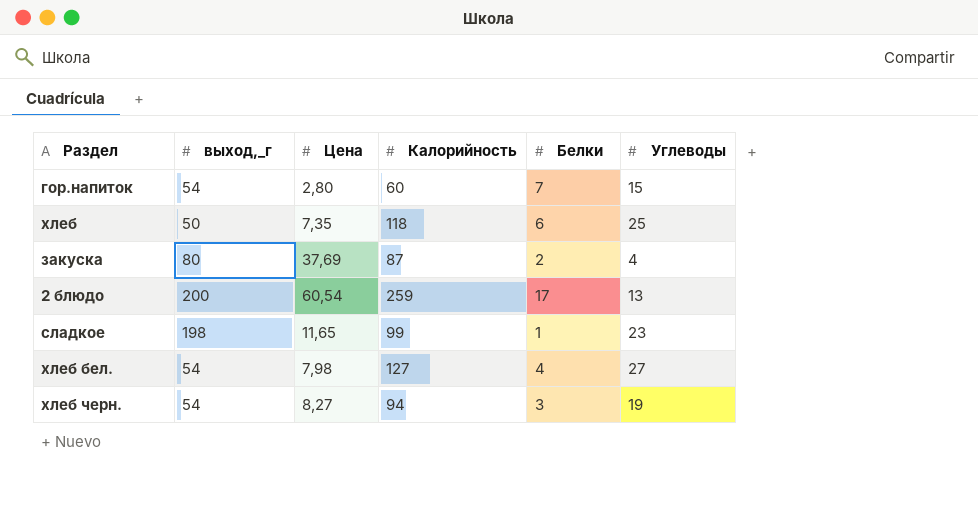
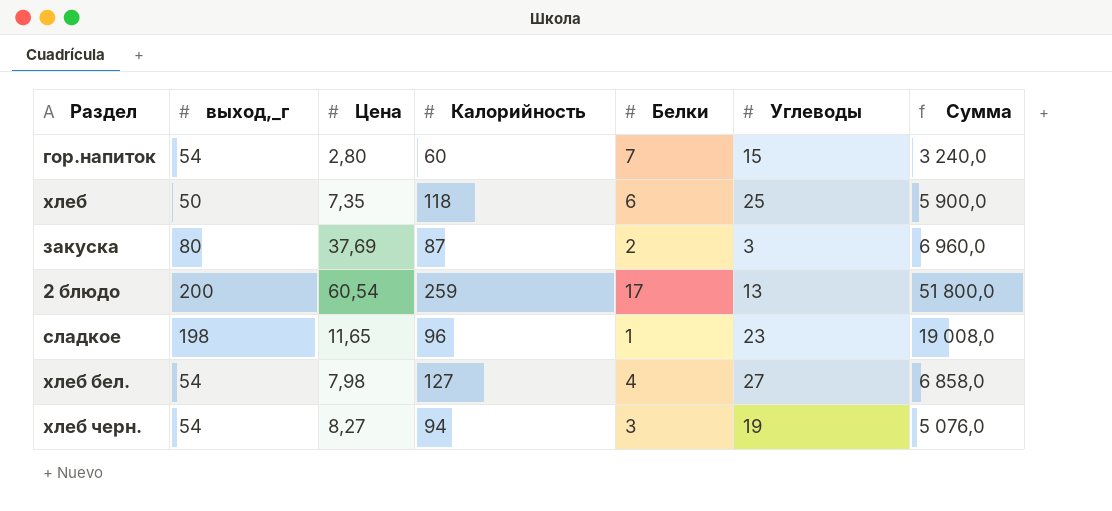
column Сумма | formula: none -> [выход,_г] * [Калорийность]
закуска | Углеводы: 4 -> 3
сладкое | Калорийность: 99 -> 96

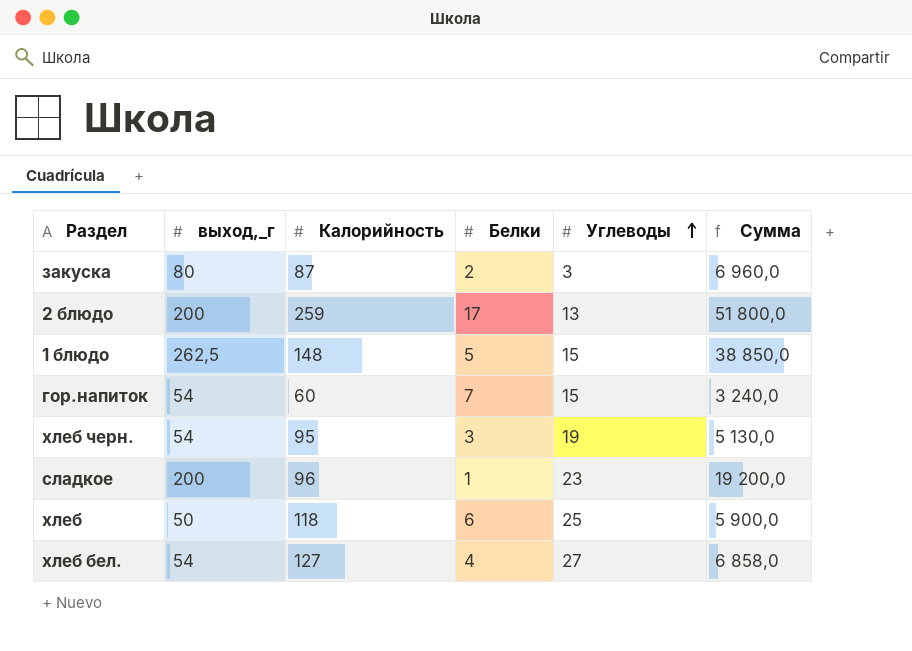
row order: none -> Углеводы ascending
column Цена | position: 3 -> none
row 1 блюдо: none -> 262,5 | 148 | 5 | 15 | 38 850,0
хлеб черн. | Калорийность: 94 -> 95
хлеб черн. | Сумма: 5 076,0 -> 5 130,0
сладкое | выход,_г: 198 -> 200
сладкое | Сумма: 19 008,0 -> 19 200,0

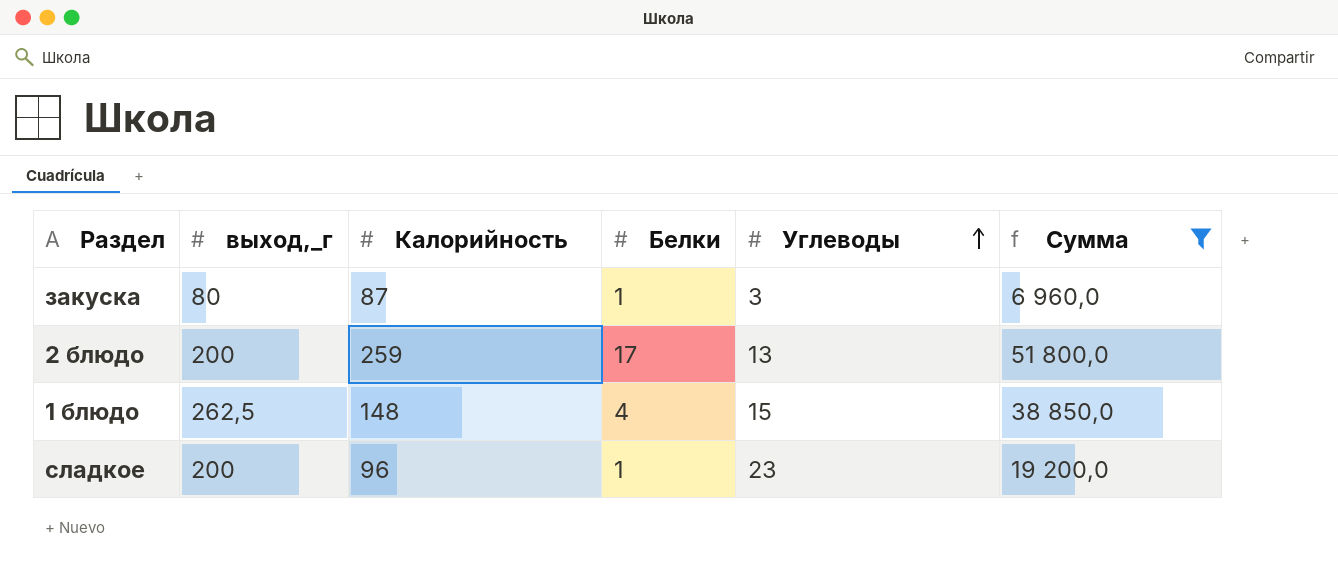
filter: none -> Сумма >= 6 960,0
закуска | Белки: 2 -> 1
1 блюдо | Белки: 5 -> 4

